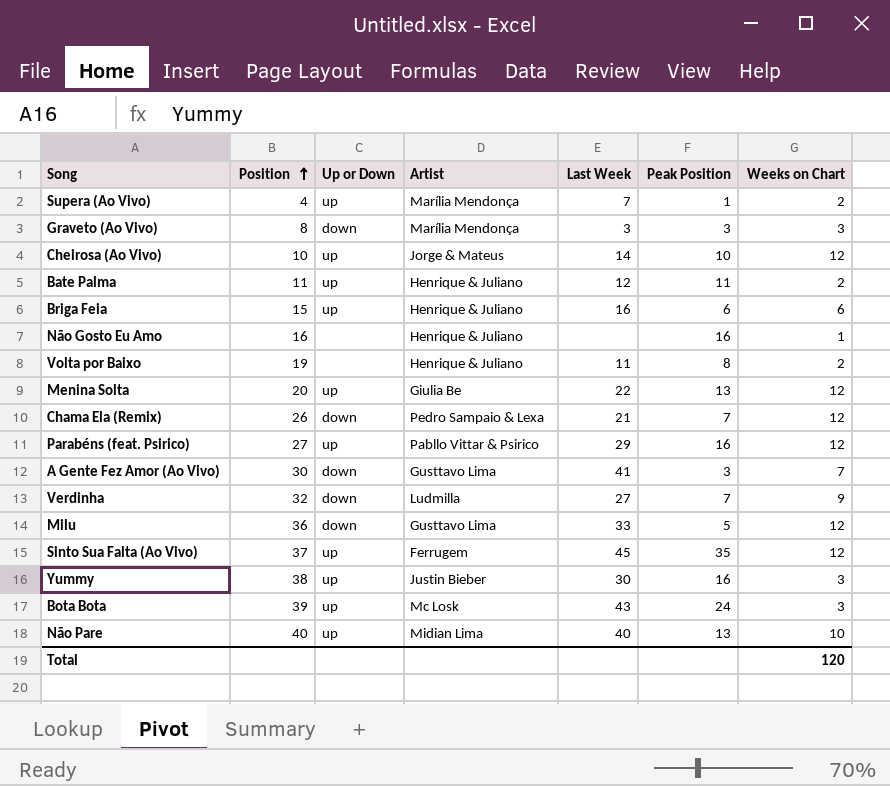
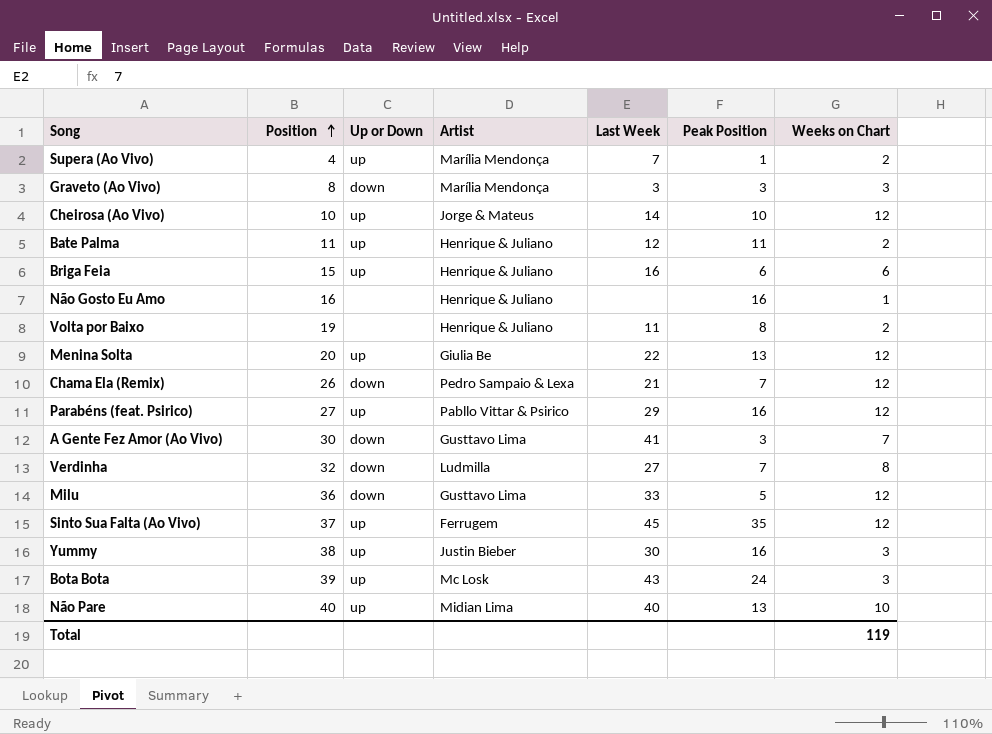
Verdinha | Weeks on Chart: 9 -> 8
Total | Weeks on Chart: 120 -> 119

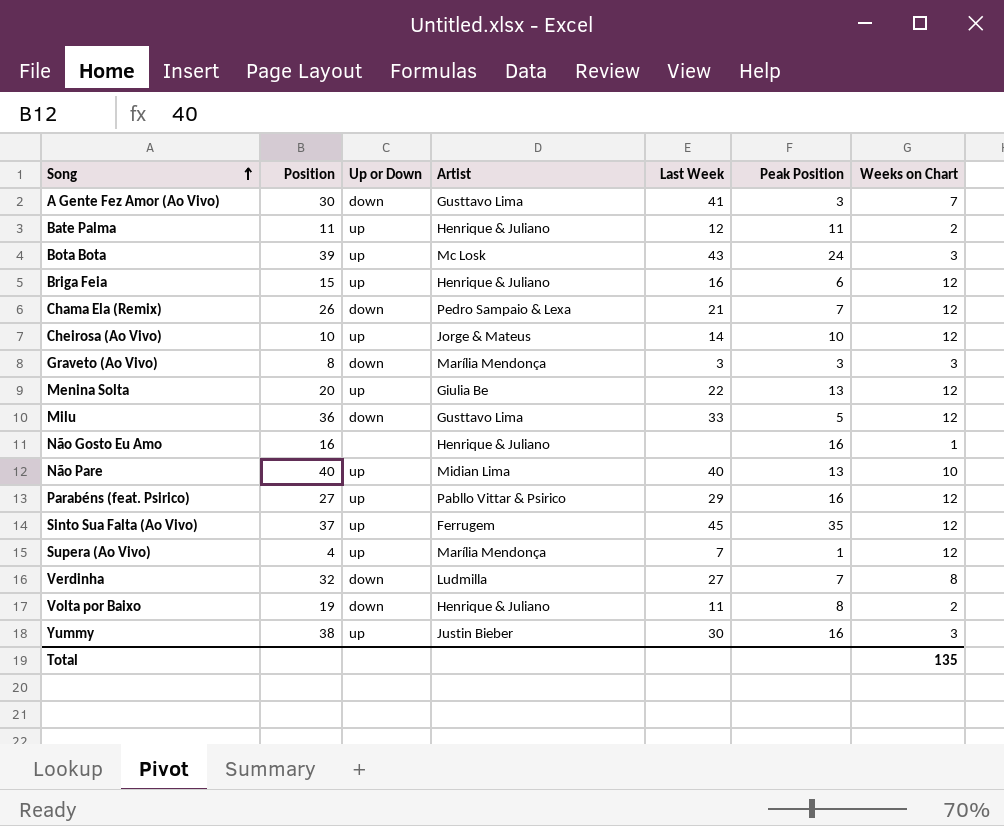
row order: Position ascending -> Song ascending
Briga Feia | Weeks on Chart: 6 -> 12
Supera (Ao Vivo) | Weeks on Chart: 2 -> 12
Volta por Baixo | Up or Down: none -> down
Total | Weeks on Chart: 119 -> 135

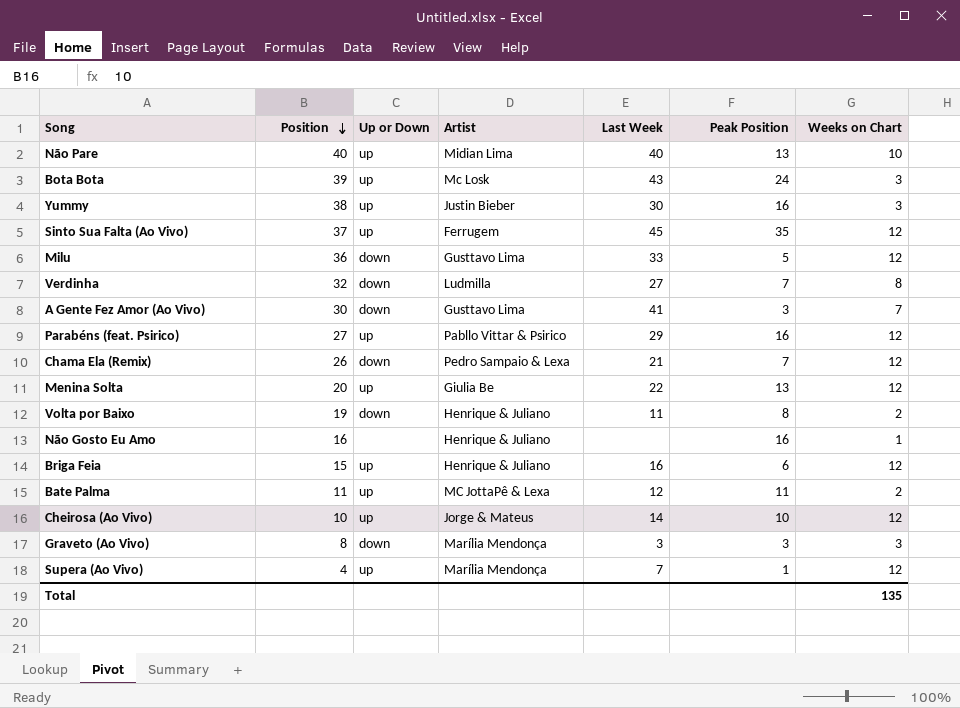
row order: Song ascending -> Position descending
Bate Palma | Artist: Henrique & Juliano -> MC JottaPê & Lexa

